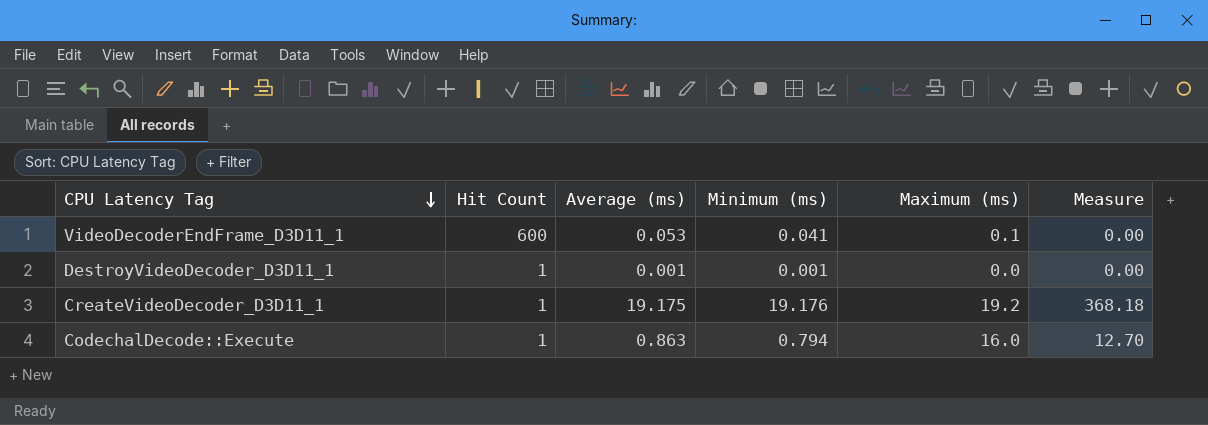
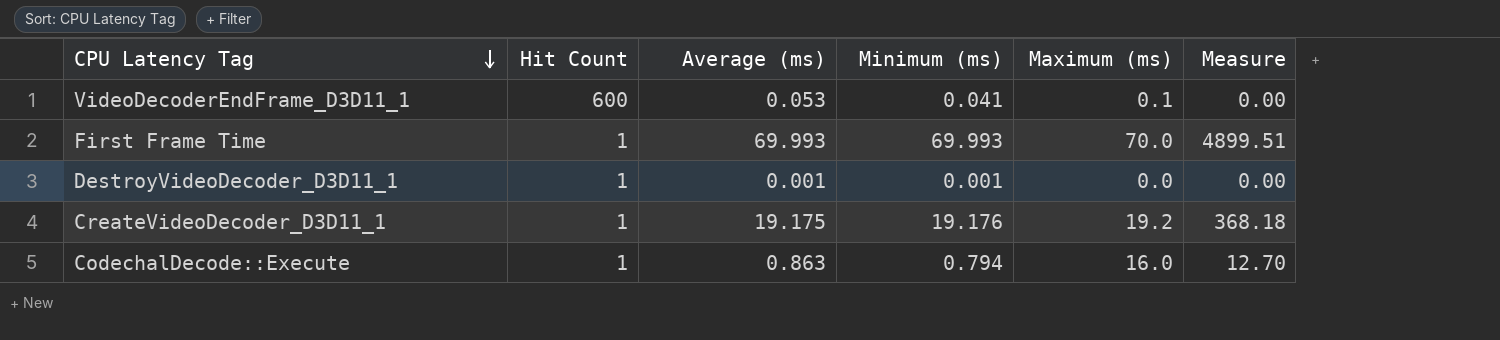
row First Frame Time: none -> 1 | 69.993 | 69.993 | 70.0 | 4899.51

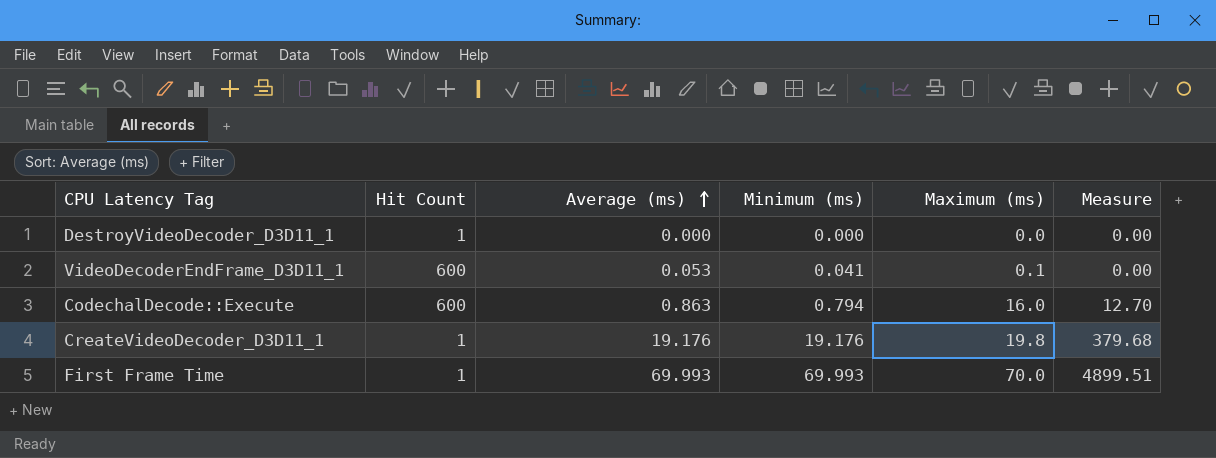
row order: CPU Latency Tag descending -> Average (ms) ascending
DestroyVideoDecoder_D3D11_1 | Average (ms): 0.001 -> 0.000
DestroyVideoDecoder_D3D11_1 | Minimum (ms): 0.001 -> 0.000
CodechalDecode::Execute | Hit Count: 1 -> 600
CreateVideoDecoder_D3D11_1 | Average (ms): 19.175 -> 19.176
CreateVideoDecoder_D3D11_1 | Maximum (ms): 19.2 -> 19.8
CreateVideoDecoder_D3D11_1 | Measure: 368.18 -> 379.68

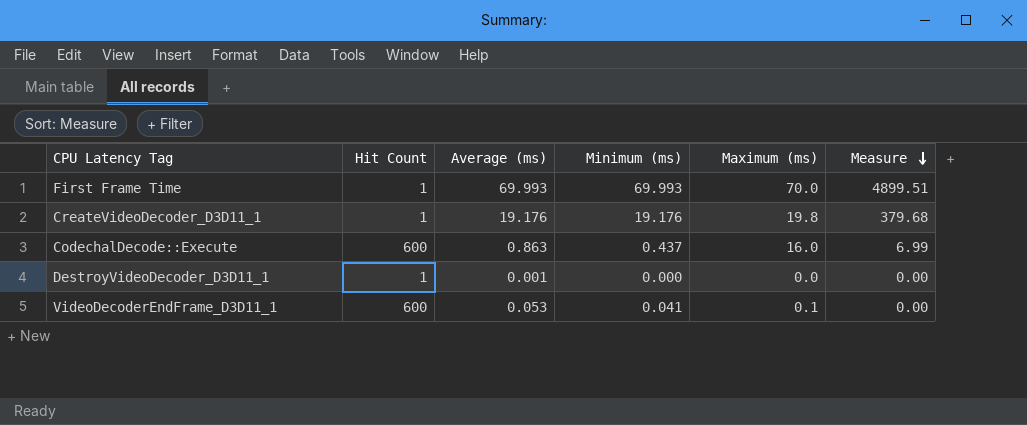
row order: Average (ms) ascending -> Measure descending
CodechalDecode::Execute | Minimum (ms): 0.794 -> 0.437
CodechalDecode::Execute | Measure: 12.70 -> 6.99
DestroyVideoDecoder_D3D11_1 | Average (ms): 0.000 -> 0.001

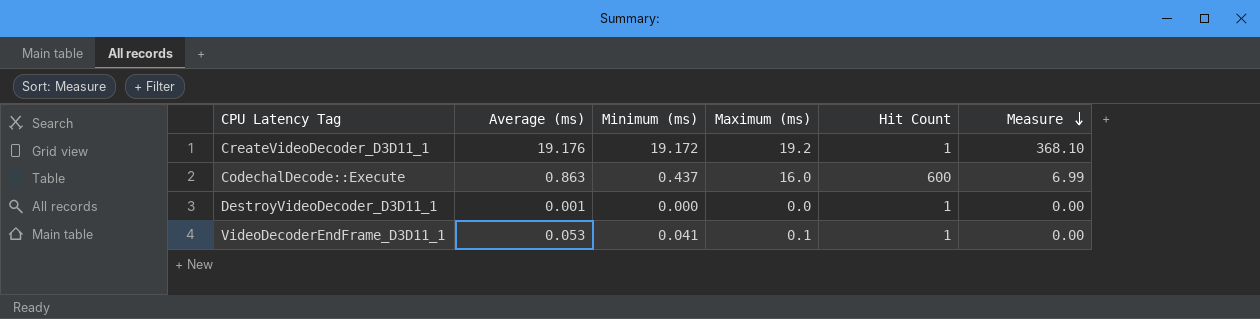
column Hit Count | position: 2 -> 5
row First Frame Time: 1 | 69.993 | 69.993 | 70.0 | 4899.51 -> none
CreateVideoDecoder_D3D11_1 | Minimum (ms): 19.176 -> 19.172
CreateVideoDecoder_D3D11_1 | Maximum (ms): 19.8 -> 19.2
CreateVideoDecoder_D3D11_1 | Measure: 379.68 -> 368.10
VideoDecoderEndFrame_D3D11_1 | Hit Count: 600 -> 1

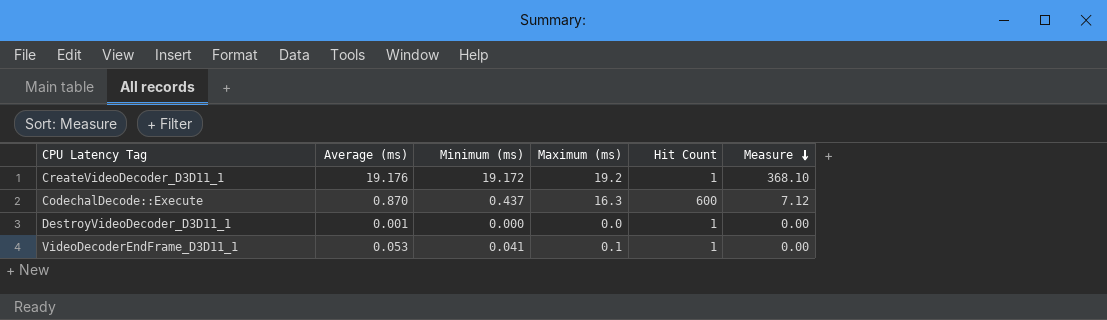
CodechalDecode::Execute | Average (ms): 0.863 -> 0.870
CodechalDecode::Execute | Maximum (ms): 16.0 -> 16.3
CodechalDecode::Execute | Measure: 6.99 -> 7.12

